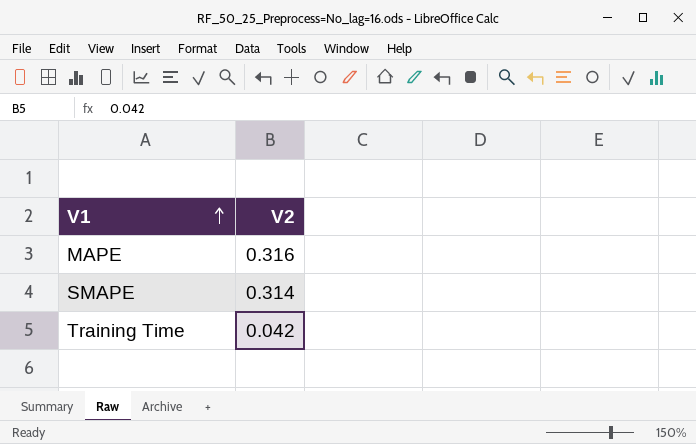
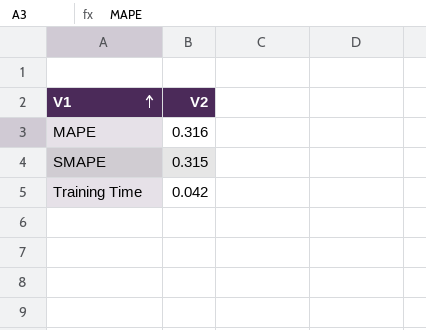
SMAPE | V2: 0.314 -> 0.315

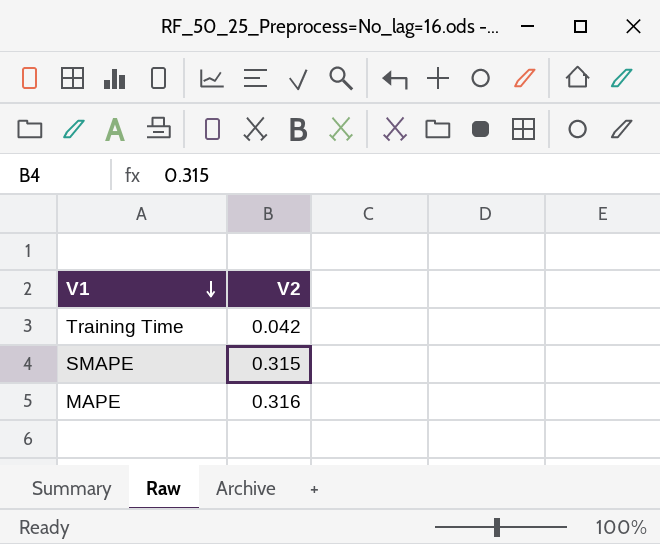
row order: V1 ascending -> V1 descending

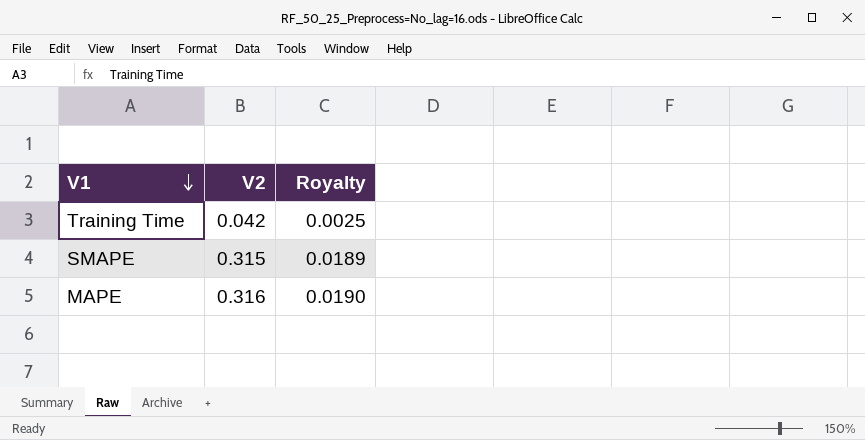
column Royalty | formula: none -> [V2] * 0.06

